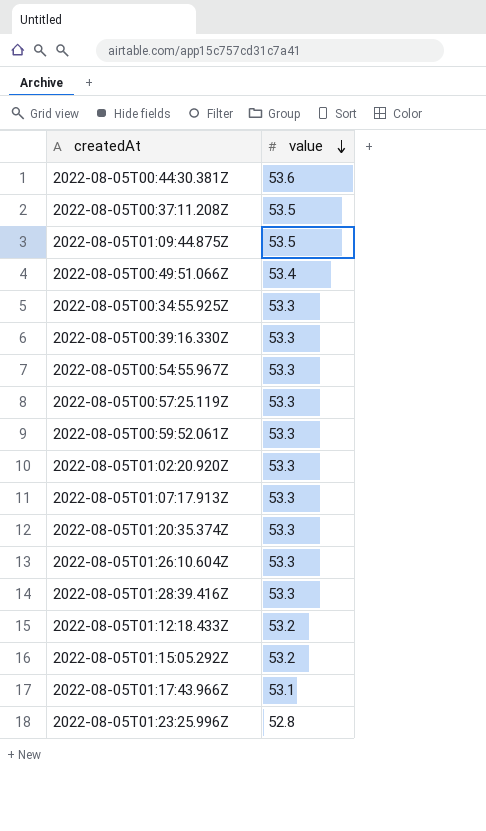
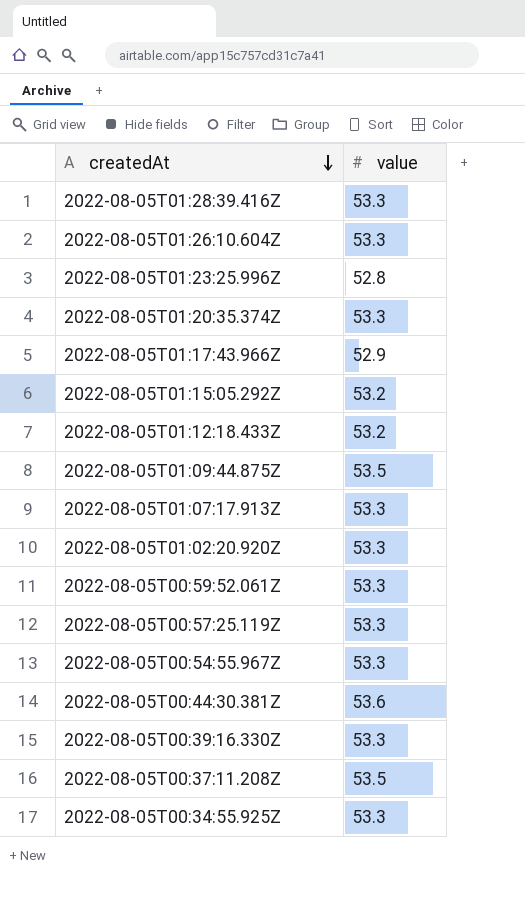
row order: value descending -> createdAt descending
row 2022-08-05T00:49:51.066Z: 53.4 -> none
2022-08-05T01:17:43.966Z | value: 53.1 -> 52.9

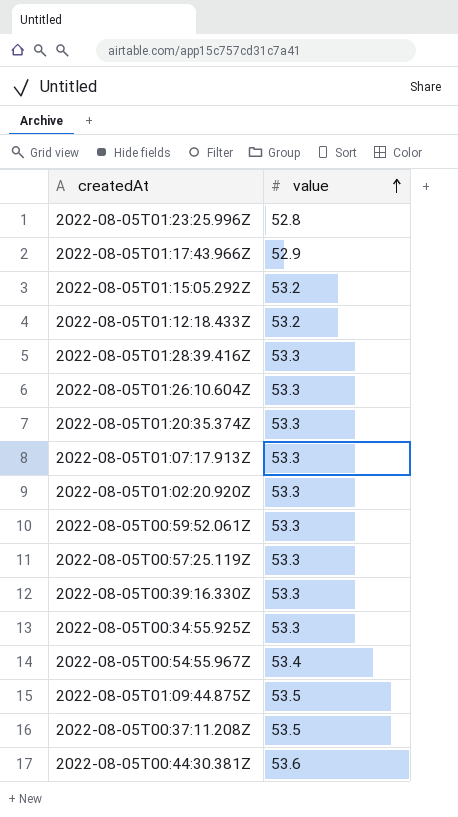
row order: createdAt descending -> value ascending
2022-08-05T00:54:55.967Z | value: 53.3 -> 53.4

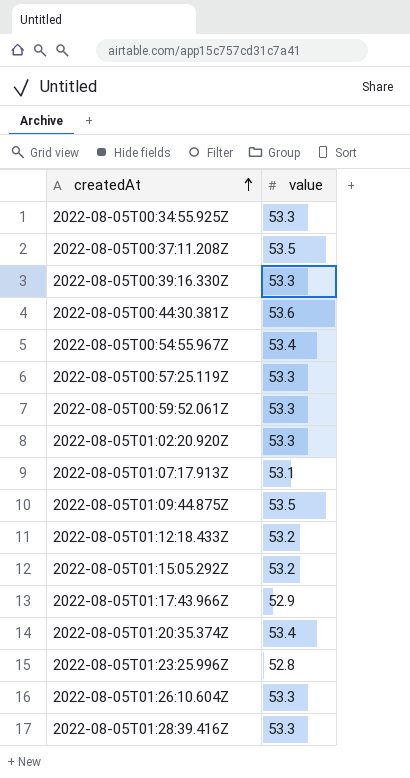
row order: value ascending -> createdAt ascending
2022-08-05T01:07:17.913Z | value: 53.3 -> 53.1
2022-08-05T01:20:35.374Z | value: 53.3 -> 53.4

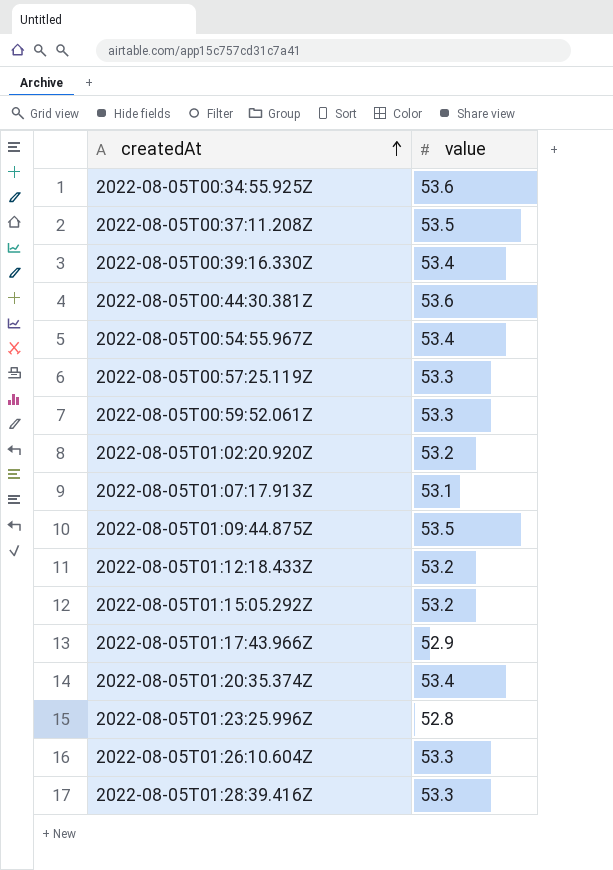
2022-08-05T00:34:55.925Z | value: 53.3 -> 53.6
2022-08-05T00:39:16.330Z | value: 53.3 -> 53.4
2022-08-05T01:02:20.920Z | value: 53.3 -> 53.2

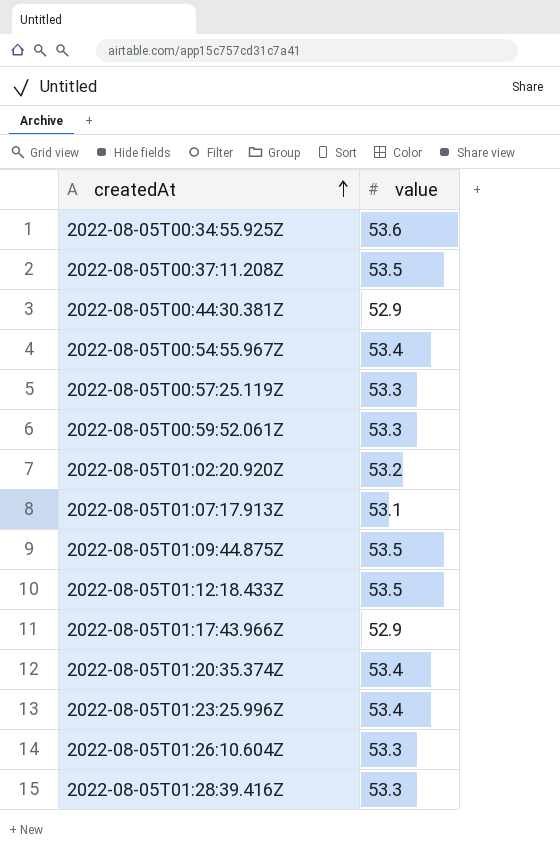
row 2022-08-05T00:39:16.330Z: 53.4 -> none
row 2022-08-05T01:15:05.292Z: 53.2 -> none
2022-08-05T00:44:30.381Z | value: 53.6 -> 52.9
2022-08-05T01:12:18.433Z | value: 53.2 -> 53.5
2022-08-05T01:23:25.996Z | value: 52.8 -> 53.4

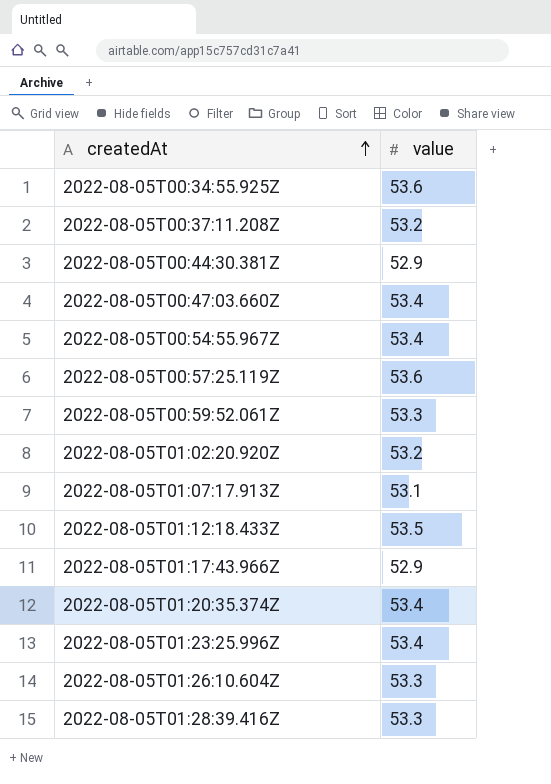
row 2022-08-05T01:09:44.875Z: 53.5 -> none
2022-08-05T00:37:11.208Z | value: 53.5 -> 53.2
row 2022-08-05T00:47:03.660Z: none -> 53.4
2022-08-05T00:57:25.119Z | value: 53.3 -> 53.6

